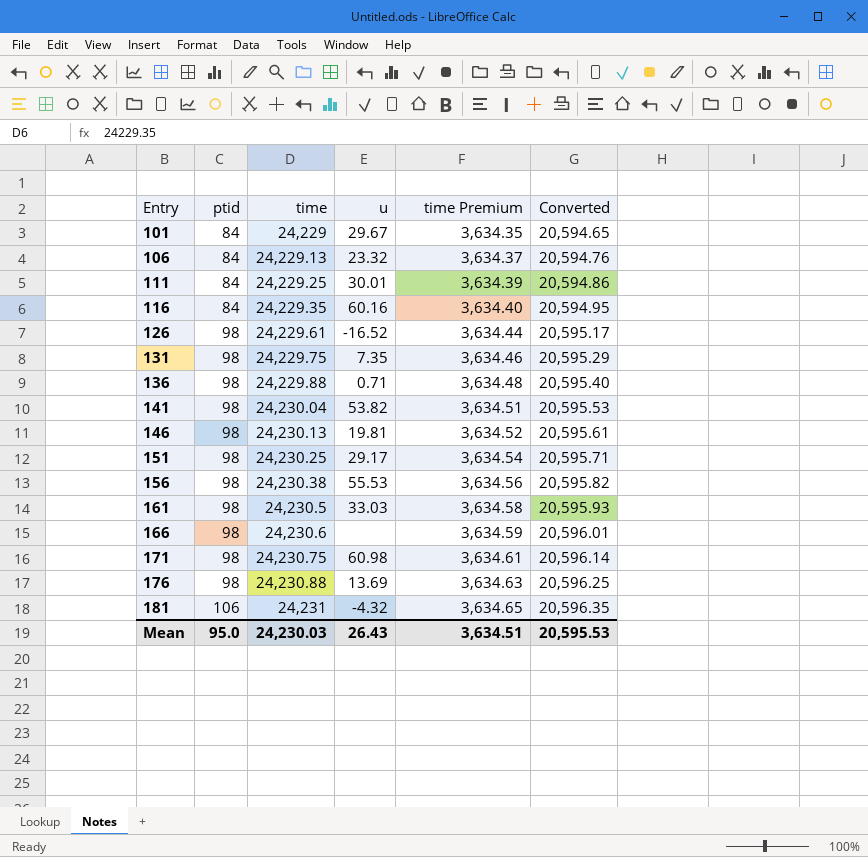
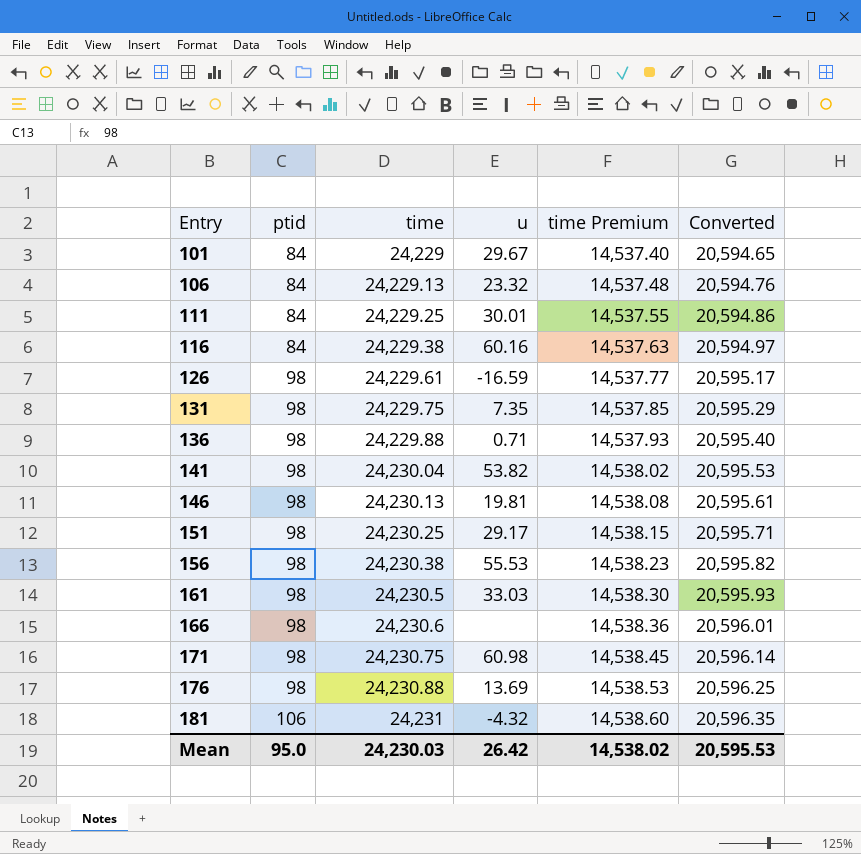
column time Premium | formula: [time] * 0.15 -> [time] * 0.6
116 | time: 24,229.35 -> 24,229.38
116 | Converted: 20,594.95 -> 20,594.97
126 | u: -16.52 -> -16.59
Mean | u: 26.43 -> 26.42
Mean | time Premium: 3,634.51 -> 14,538.02

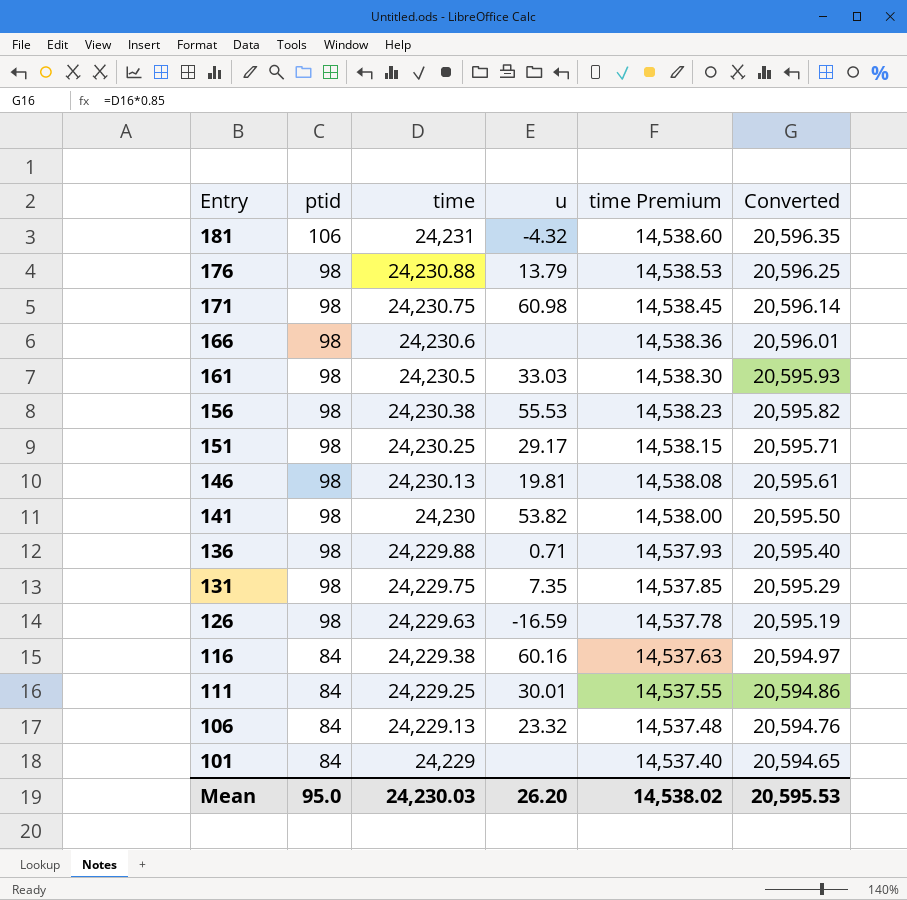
row order: Entry ascending -> Entry descending
176 | u: 13.69 -> 13.79
141 | time: 24,230.04 -> 24,230
141 | time Premium: 14,538.02 -> 14,538.00
141 | Converted: 20,595.53 -> 20,595.50
126 | time: 24,229.61 -> 24,229.63
126 | time Premium: 14,537.77 -> 14,537.78
126 | Converted: 20,595.17 -> 20,595.19
101 | u: 29.67 -> none
Mean | u: 26.42 -> 26.20

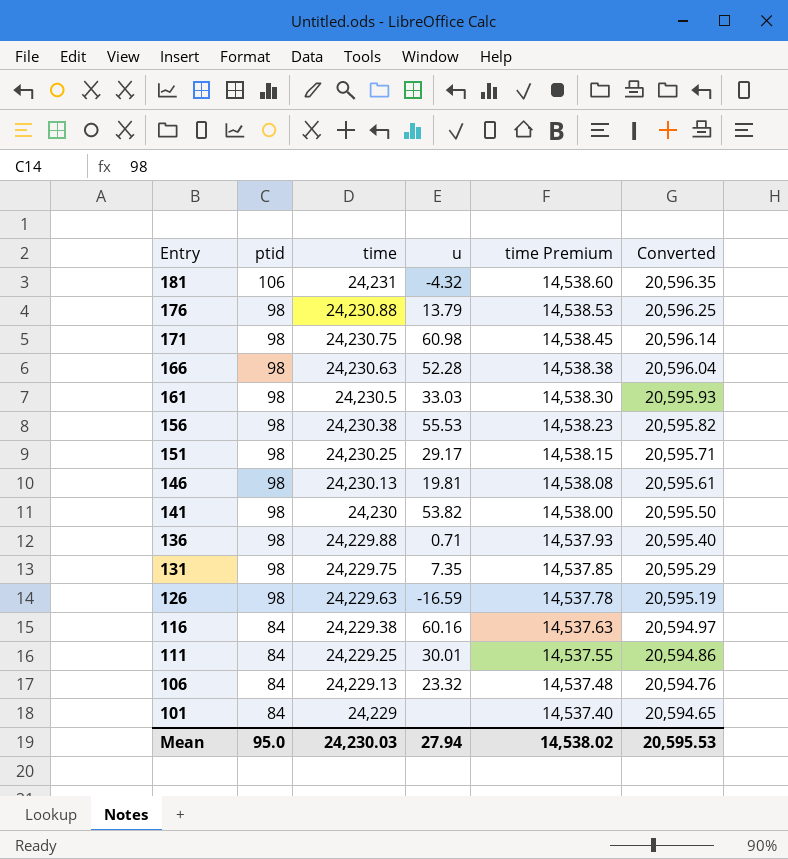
166 | time: 24,230.6 -> 24,230.63
166 | u: none -> 52.28
166 | time Premium: 14,538.36 -> 14,538.38
166 | Converted: 20,596.01 -> 20,596.04
Mean | u: 26.20 -> 27.94

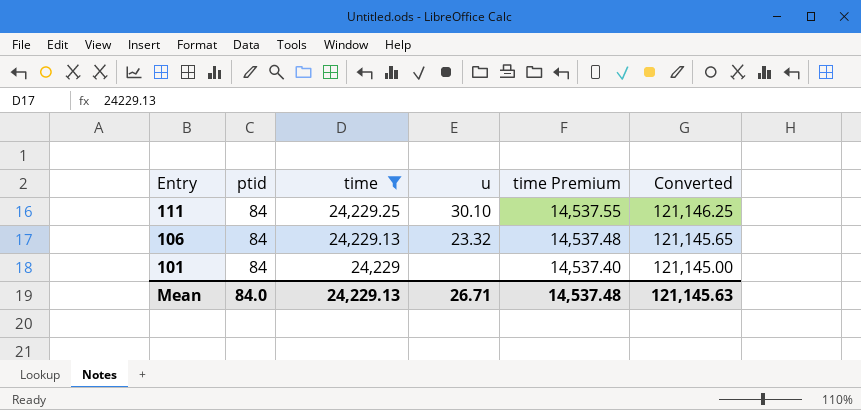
filter: none -> time <= 24,229.25
column Converted | formula: [time] * 0.85 -> [time] * 5
111 | u: 30.01 -> 30.10
Mean | ptid: 95.0 -> 84.0
Mean | time: 24,230.03 -> 24,229.13
Mean | u: 27.94 -> 26.71
Mean | time Premium: 14,538.02 -> 14,537.48
Mean | Converted: 20,595.53 -> 121,145.63

